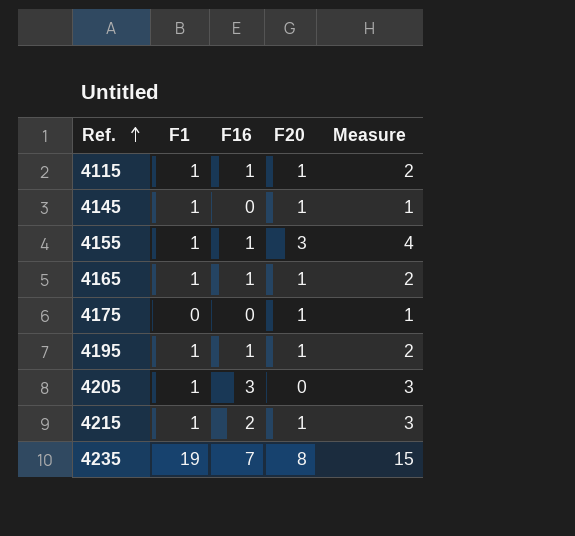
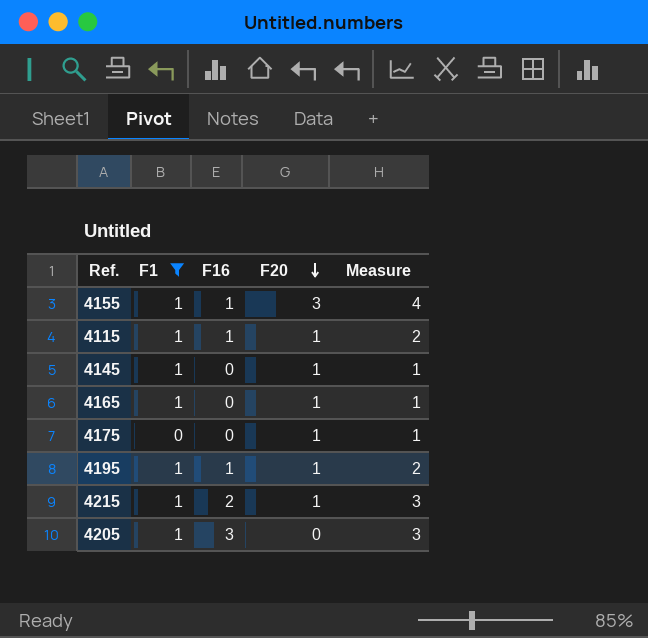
filter: none -> F1 != 19
row order: Ref. ascending -> F20 descending
4165 | F16: 1 -> 0
4165 | Measure: 2 -> 1

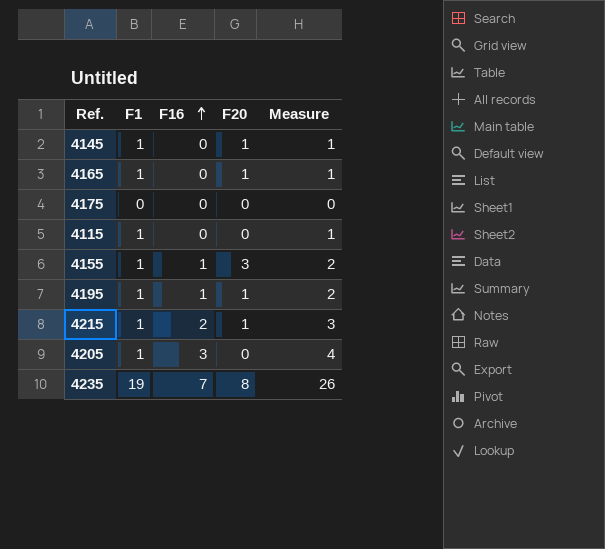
filter: F1 != 19 -> none
row order: F20 descending -> F16 ascending
column Measure | formula: [F16] + [F20] -> [F1] + [F16]
4175 | F20: 1 -> 0
4115 | F16: 1 -> 0
4115 | F20: 1 -> 0

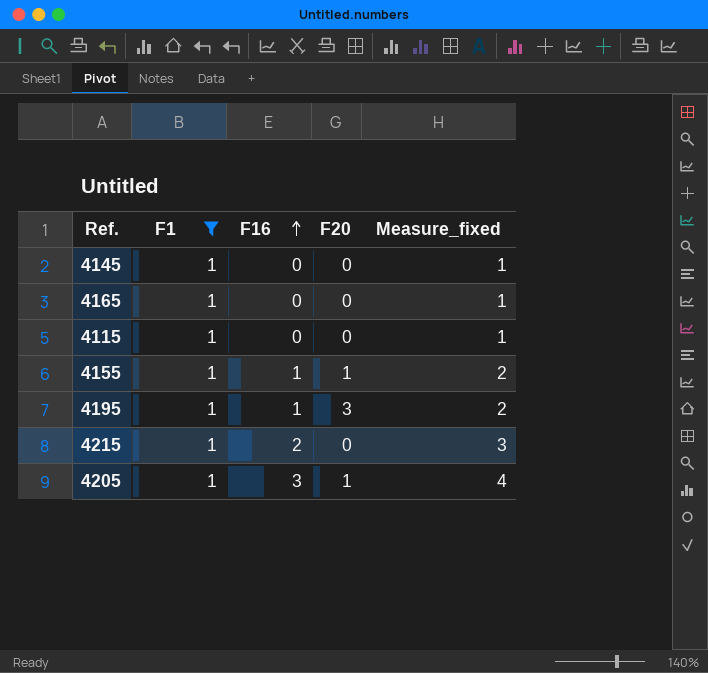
filter: none -> F1 = 1
column name: Measure -> Measure_fixed
4145 | F20: 1 -> 0
4165 | F20: 1 -> 0
4155 | F20: 3 -> 1
4195 | F20: 1 -> 3
4215 | F20: 1 -> 0
4205 | F20: 0 -> 1

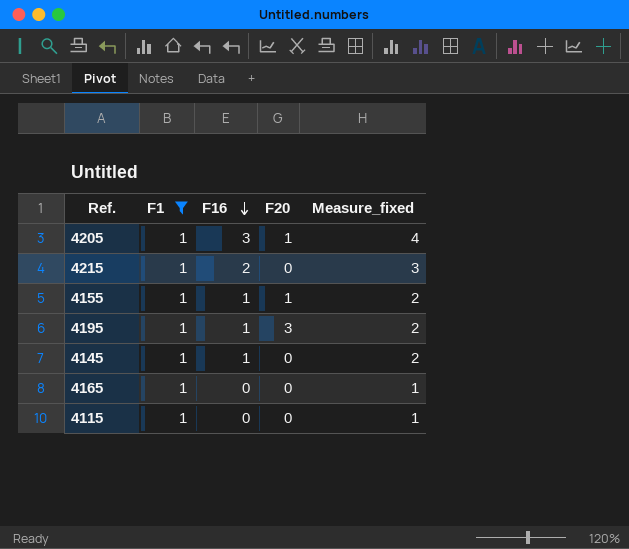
row order: F16 ascending -> F16 descending
4145 | F16: 0 -> 1
4145 | Measure_fixed: 1 -> 2

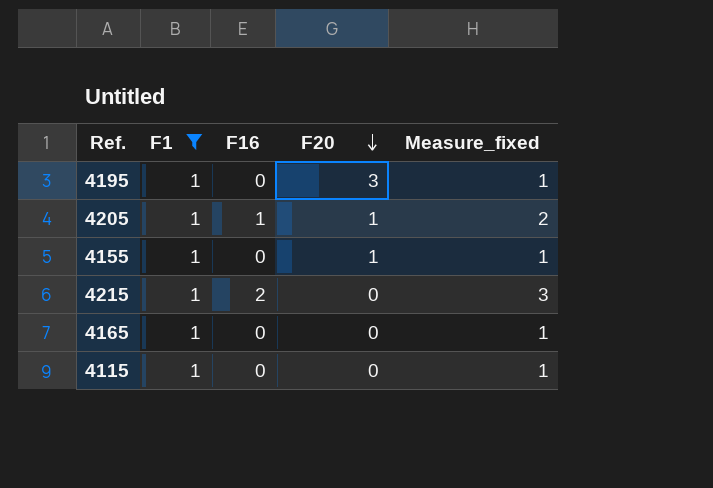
row order: F16 descending -> F20 descending
row 4145: 1 | 1 | 0 | 2 -> none
4195 | F16: 1 -> 0
4195 | Measure_fixed: 2 -> 1
4205 | F16: 3 -> 1
4205 | Measure_fixed: 4 -> 2
4155 | F16: 1 -> 0
4155 | Measure_fixed: 2 -> 1

